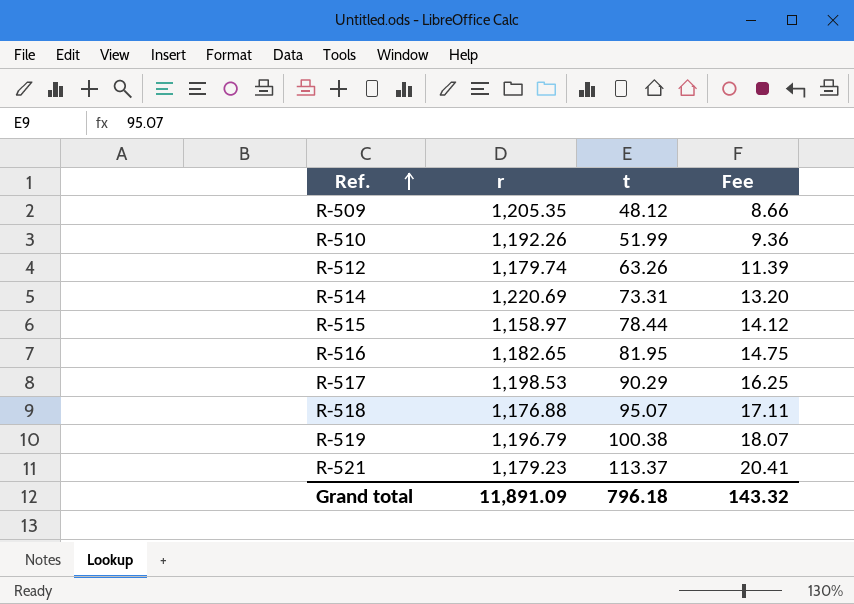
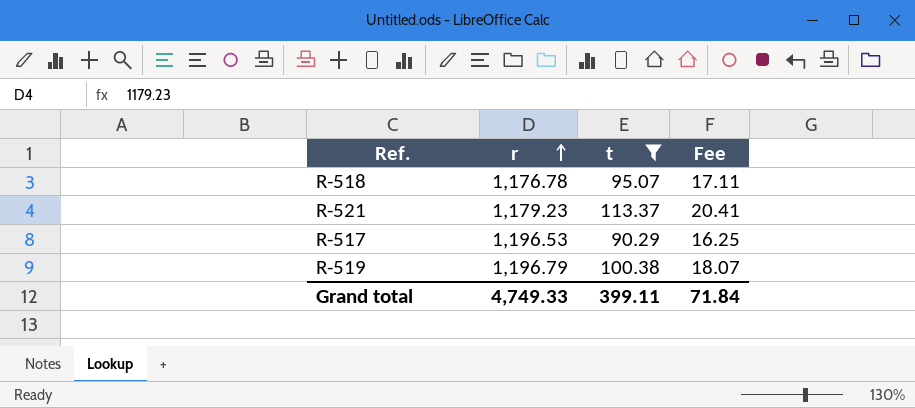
filter: none -> t >= 90.29
row order: Ref. ascending -> r ascending
R-518 | r: 1,176.88 -> 1,176.78
R-517 | r: 1,198.53 -> 1,196.53
Grand total | r: 11,891.09 -> 4,749.33
Grand total | t: 796.18 -> 399.11
Grand total | Fee: 143.32 -> 71.84

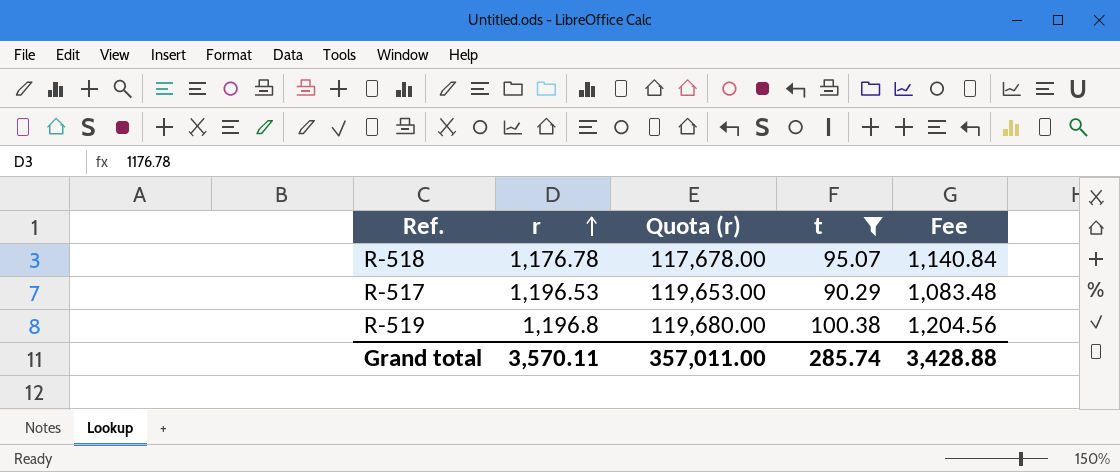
column Quota (r) | formula: none -> [r] * 100
column Fee | formula: [t] * 0.18 -> [t] * 12
row R-521: 1,179.23 | 113.37 | 20.41 -> none
R-519 | r: 1,196.79 -> 1,196.8
Grand total | r: 4,749.33 -> 3,570.11
Grand total | t: 399.11 -> 285.74
Grand total | Fee: 71.84 -> 3,428.88

